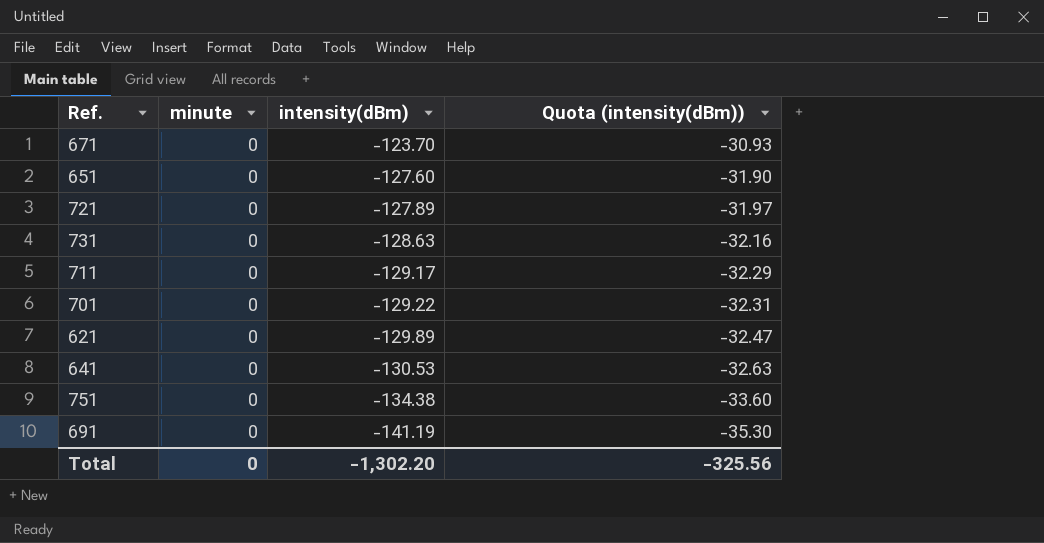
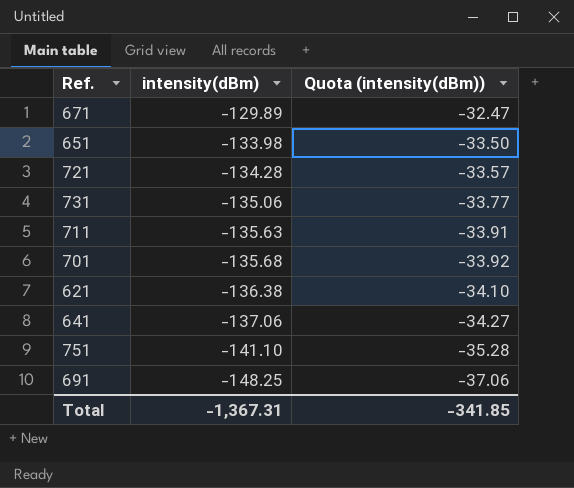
column minute | position: 2 -> none
671 | intensity(dBm): -123.70 -> -129.89
671 | Quota (intensity(dBm)): -30.93 -> -32.47
651 | intensity(dBm): -127.60 -> -133.98
651 | Quota (intensity(dBm)): -31.90 -> -33.50
721 | intensity(dBm): -127.89 -> -134.28
721 | Quota (intensity(dBm)): -31.97 -> -33.57
731 | intensity(dBm): -128.63 -> -135.06
731 | Quota (intensity(dBm)): -32.16 -> -33.77
711 | intensity(dBm): -129.17 -> -135.63
711 | Quota (intensity(dBm)): -32.29 -> -33.91
701 | intensity(dBm): -129.22 -> -135.68
701 | Quota (intensity(dBm)): -32.31 -> -33.92
621 | intensity(dBm): -129.89 -> -136.38
621 | Quota (intensity(dBm)): -32.47 -> -34.10
641 | intensity(dBm): -130.53 -> -137.06
641 | Quota (intensity(dBm)): -32.63 -> -34.27
751 | intensity(dBm): -134.38 -> -141.10
751 | Quota (intensity(dBm)): -33.60 -> -35.28
691 | intensity(dBm): -141.19 -> -148.25
691 | Quota (intensity(dBm)): -35.30 -> -37.06
Total | intensity(dBm): -1,302.20 -> -1,367.31
Total | Quota (intensity(dBm)): -325.56 -> -341.85

